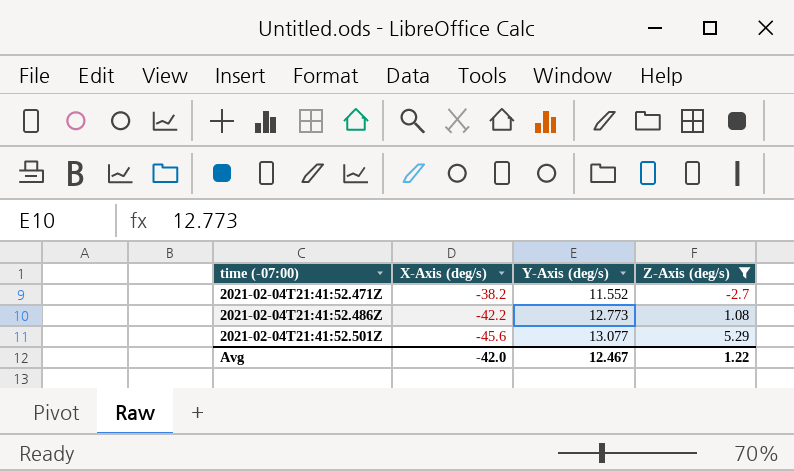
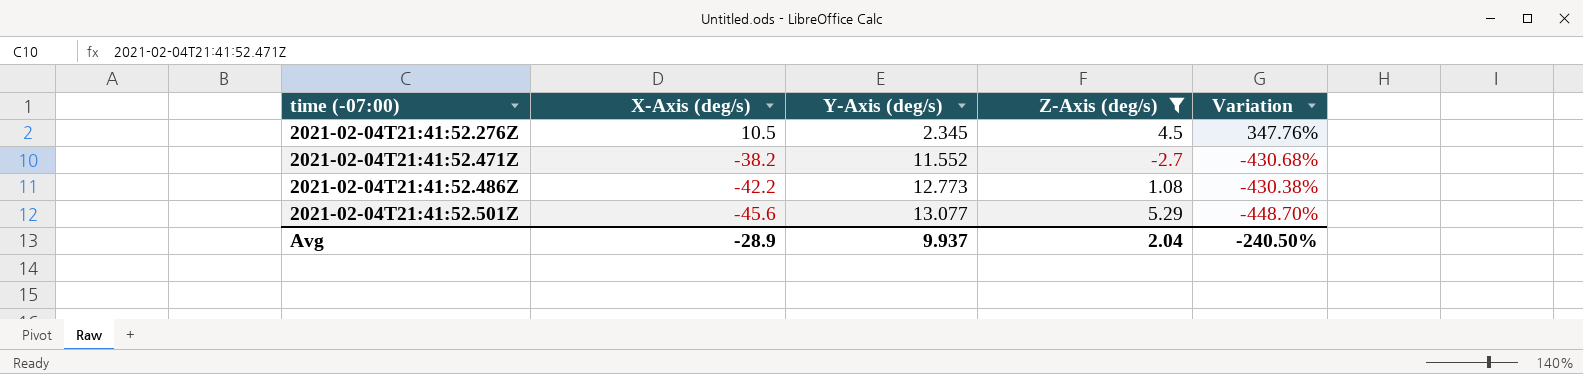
column Variation | formula: none -> ([X-Axis (deg/s)] - [Y-Axis (deg/s)]) / [Y-Axis (deg/s)]
row 2021-02-04T21:41:52.276Z: none -> 10.5 | 2.345 | 4.5 | 347.76%
Avg | X-Axis (deg/s): -42.0 -> -28.9
Avg | Y-Axis (deg/s): 12.467 -> 9.937
Avg | Z-Axis (deg/s): 1.22 -> 2.04

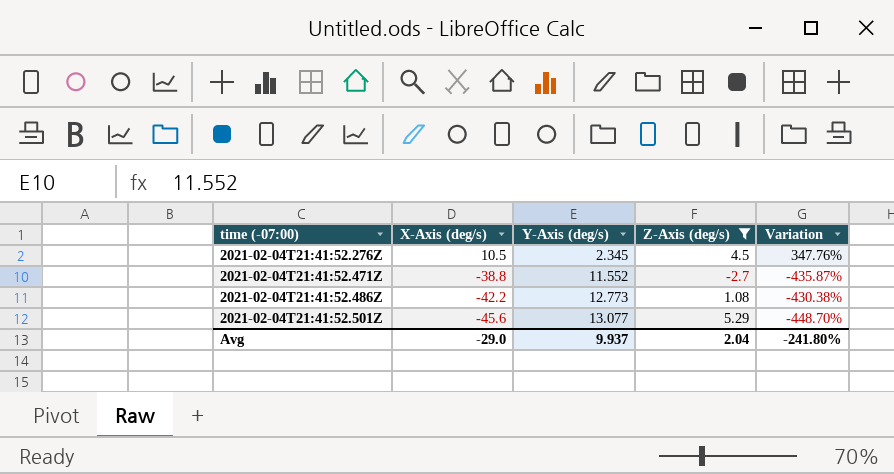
2021-02-04T21:41:52.471Z | X-Axis (deg/s): -38.2 -> -38.8
2021-02-04T21:41:52.471Z | Variation: -430.68% -> -435.87%
Avg | X-Axis (deg/s): -28.9 -> -29.0
Avg | Variation: -240.50% -> -241.80%

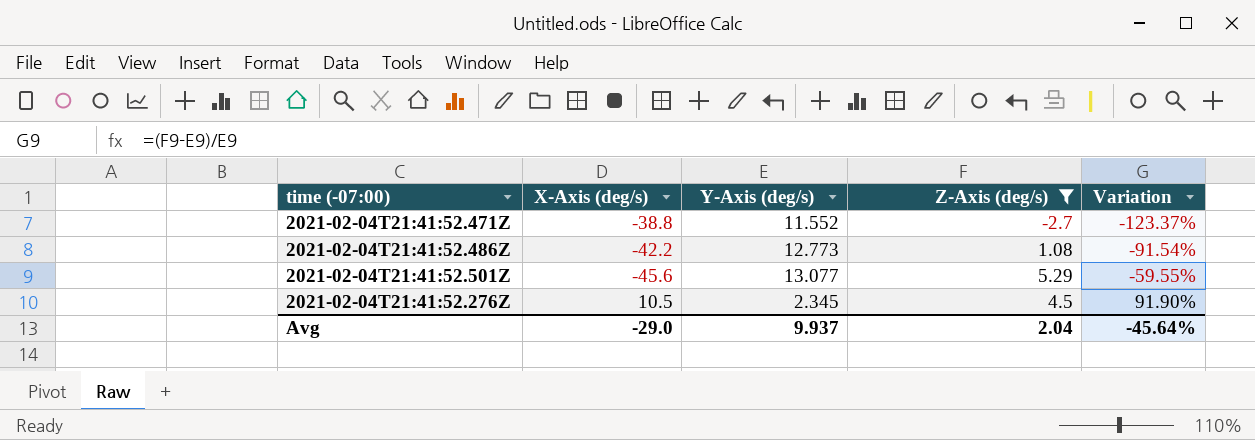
row order: time (-07:00) ascending -> Variation ascending
column Variation | formula: ([X-Axis (deg/s)] - [Y-Axis (deg/s)]) / [Y-Axis (deg/s)] -> ([Z-Axis (deg/s)] - [Y-Axis (deg/s)]) / [Y-Axis (deg/s)]
Avg | Variation: -241.80% -> -45.64%

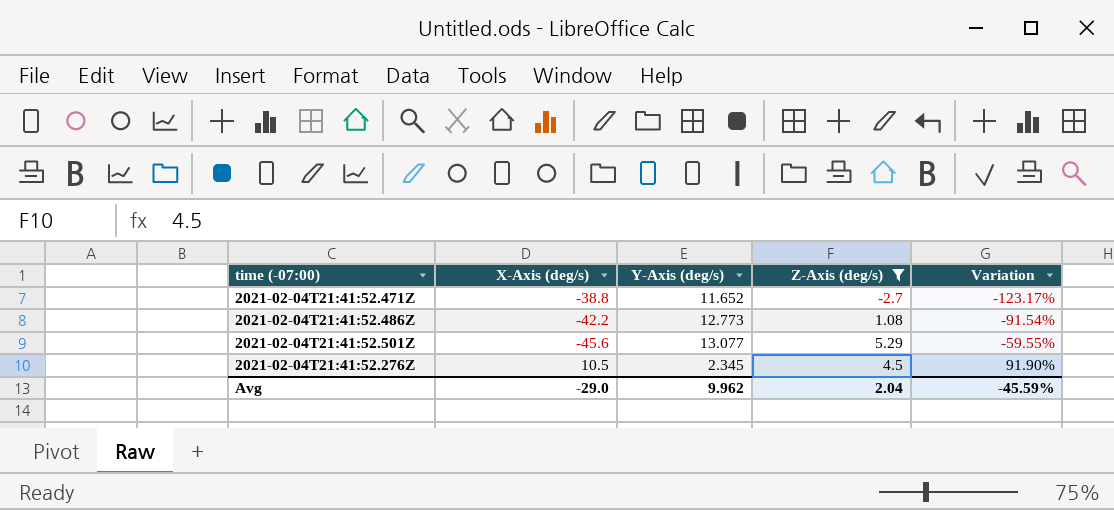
2021-02-04T21:41:52.471Z | Y-Axis (deg/s): 11.552 -> 11.652
2021-02-04T21:41:52.471Z | Variation: -123.37% -> -123.17%
Avg | Y-Axis (deg/s): 9.937 -> 9.962
Avg | Variation: -45.64% -> -45.59%

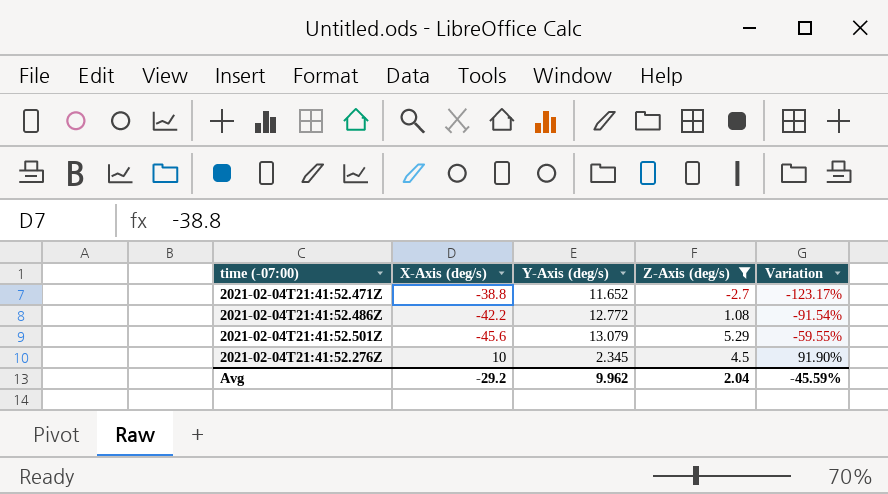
2021-02-04T21:41:52.486Z | Y-Axis (deg/s): 12.773 -> 12.772
2021-02-04T21:41:52.501Z | Y-Axis (deg/s): 13.077 -> 13.079
2021-02-04T21:41:52.276Z | X-Axis (deg/s): 10.5 -> 10
Avg | X-Axis (deg/s): -29.0 -> -29.2

